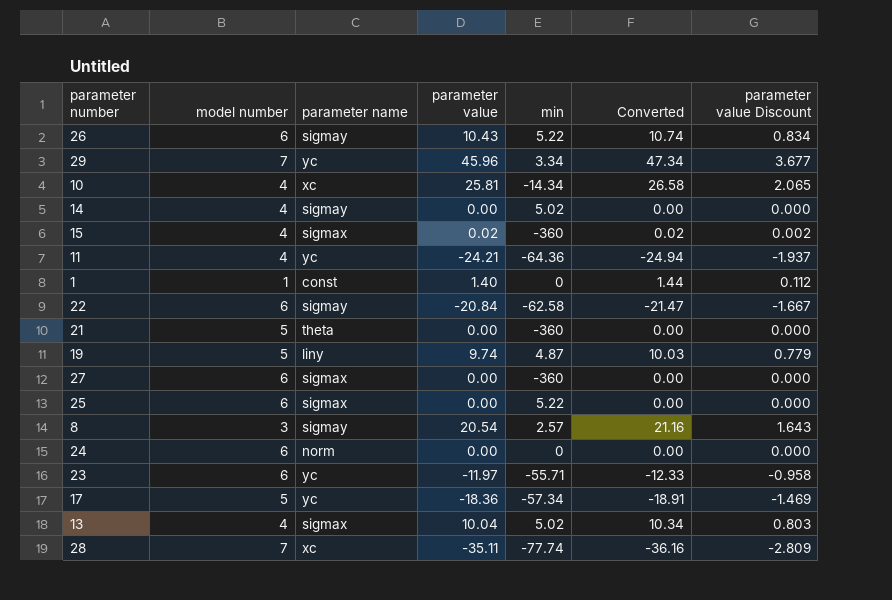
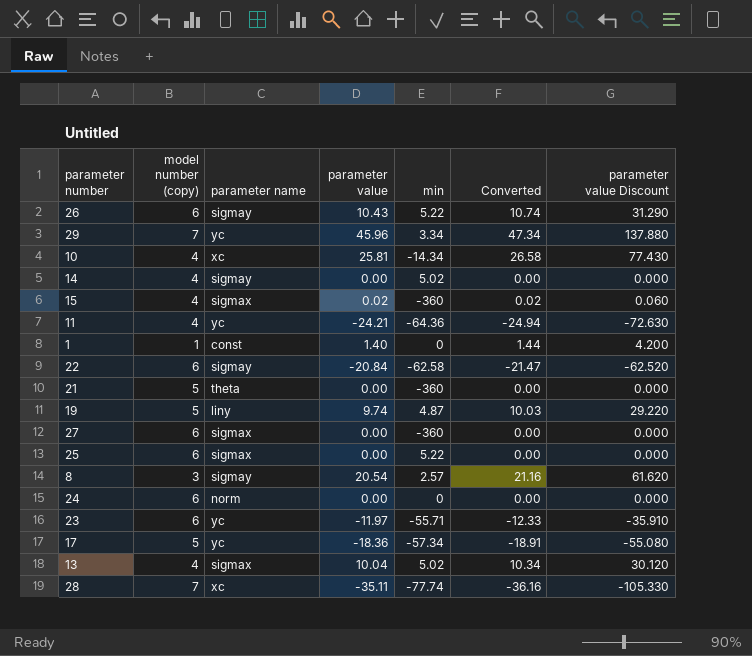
column name: model number -> model number (copy)
column parameter value Discount | formula: [parameter value] * 0.08 -> [parameter value] * 3

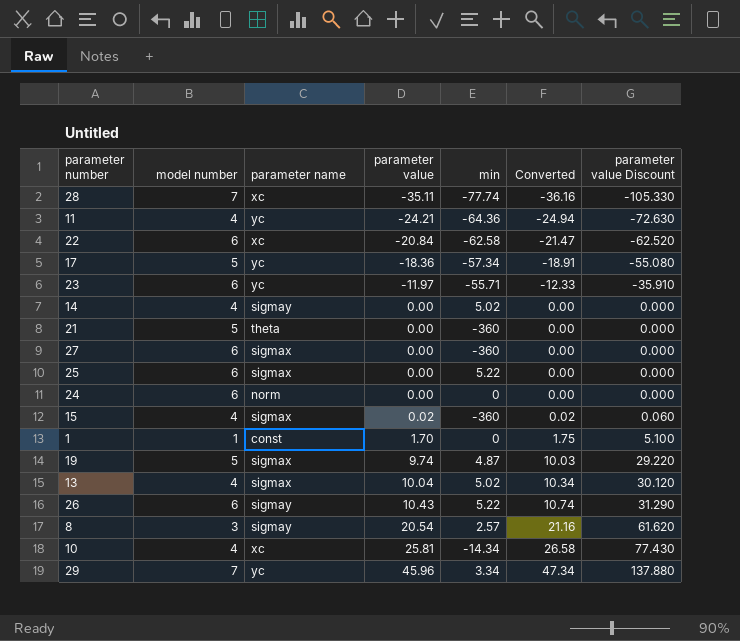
row order: none -> parameter value ascending
column name: model number (copy) -> model number
22 | parameter name: sigmay -> xc
1 | parameter value: 1.40 -> 1.70
1 | Converted: 1.44 -> 1.75
1 | parameter value Discount: 4.200 -> 5.100
19 | parameter name: liny -> sigmax

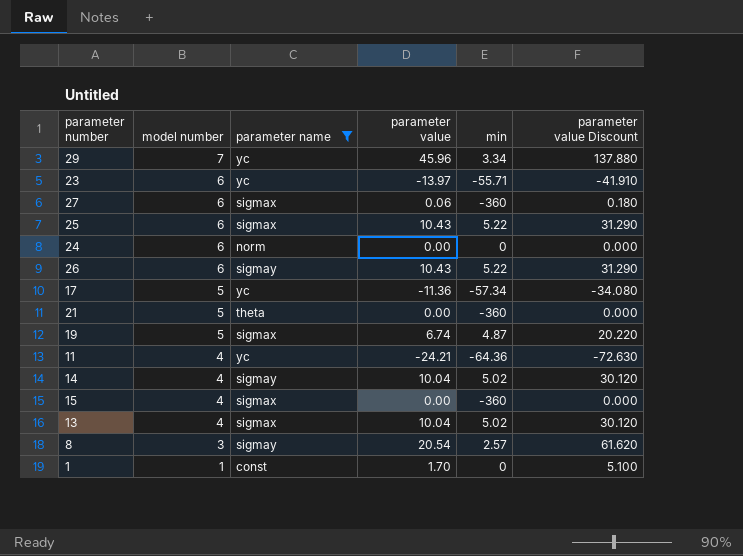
filter: none -> parameter name != xc
row order: parameter value ascending -> model number descending
column Converted | formula: [parameter value] * 1.03 -> none
23 | parameter value: -11.97 -> -13.97
23 | parameter value Discount: -35.910 -> -41.910
27 | parameter value: 0.00 -> 0.06
27 | parameter value Discount: 0.000 -> 0.180
25 | parameter value: 0.00 -> 10.43
25 | parameter value Discount: 0.000 -> 31.290
17 | parameter value: -18.36 -> -11.36
17 | parameter value Discount: -55.080 -> -34.080
19 | parameter value: 9.74 -> 6.74
19 | parameter value Discount: 29.220 -> 20.220
14 | parameter value: 0.00 -> 10.04
14 | parameter value Discount: 0.000 -> 30.120
15 | parameter value: 0.02 -> 0.00
15 | parameter value Discount: 0.060 -> 0.000

